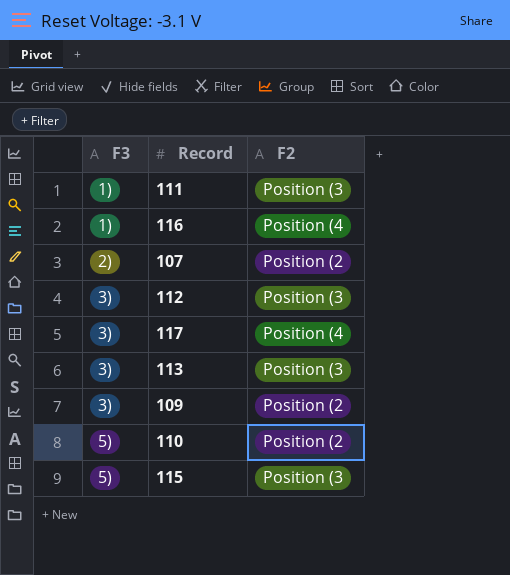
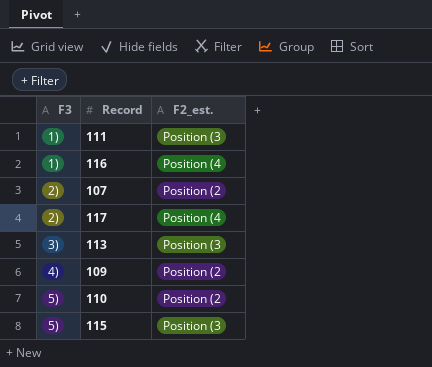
column name: F2 -> F2_est.
row 112: 3) | Position (3 -> none
117 | F3: 3) -> 2)
109 | F3: 3) -> 4)

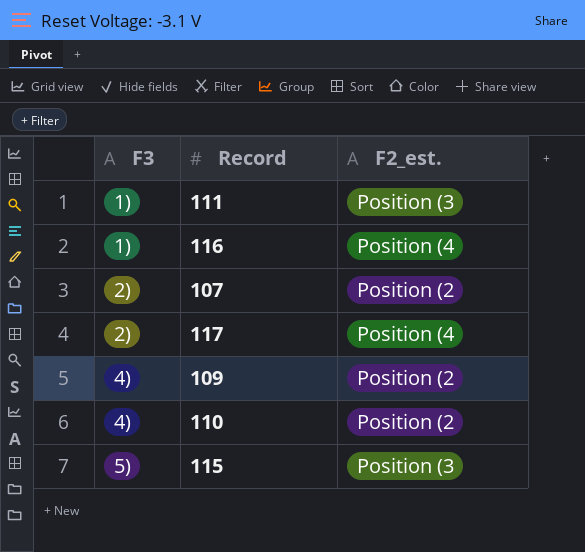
row 113: 3) | Position (3 -> none
110 | F3: 5) -> 4)

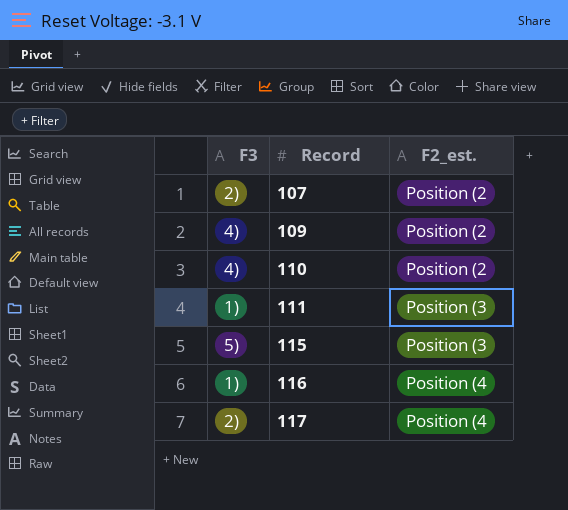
row order: F3 ascending -> Record ascending

